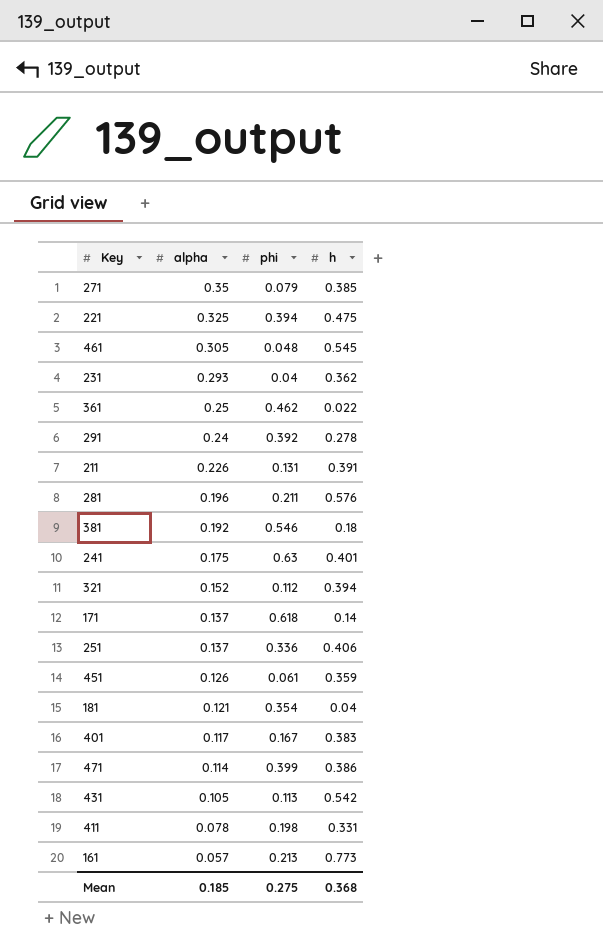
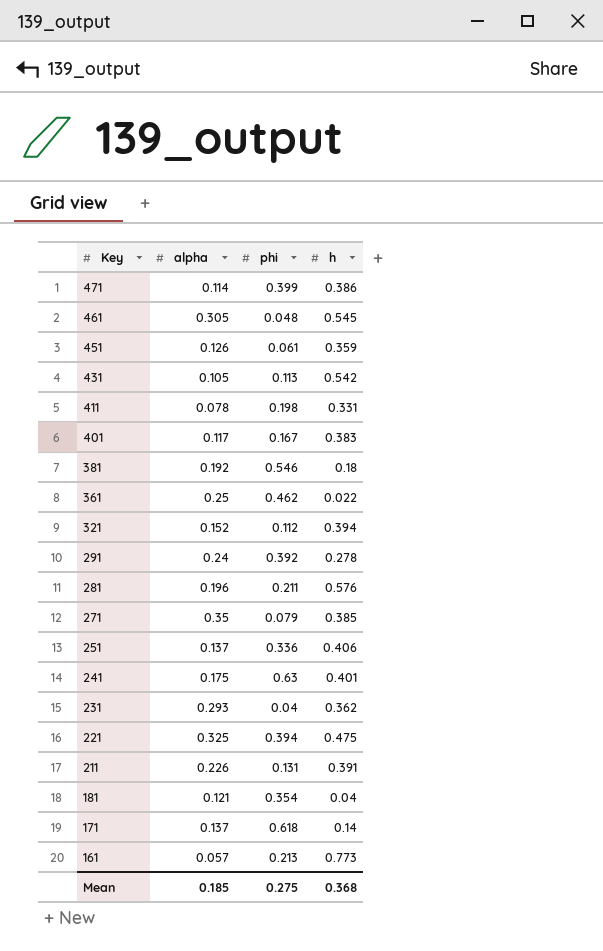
row order: alpha descending -> Key descending

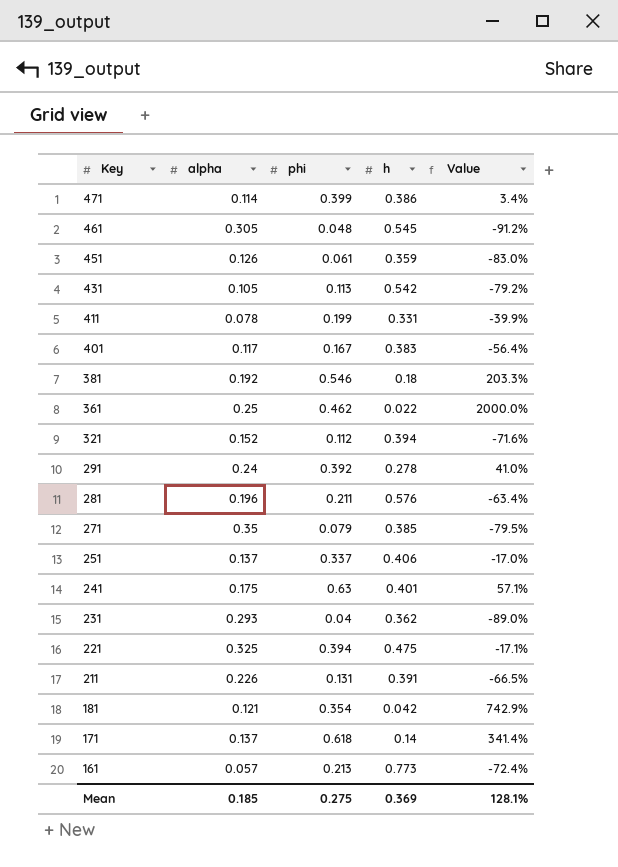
column Value | formula: none -> ([phi] - [h]) / [h]
411 | phi: 0.198 -> 0.199
251 | phi: 0.336 -> 0.337
181 | h: 0.04 -> 0.042
Mean | h: 0.368 -> 0.369

